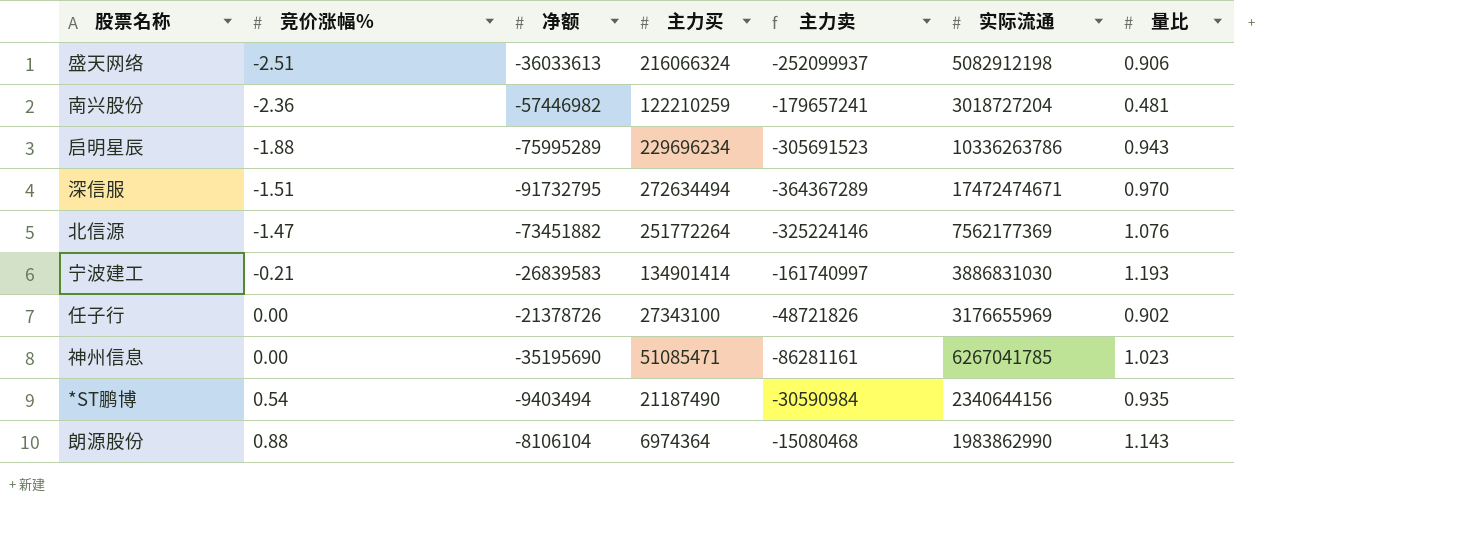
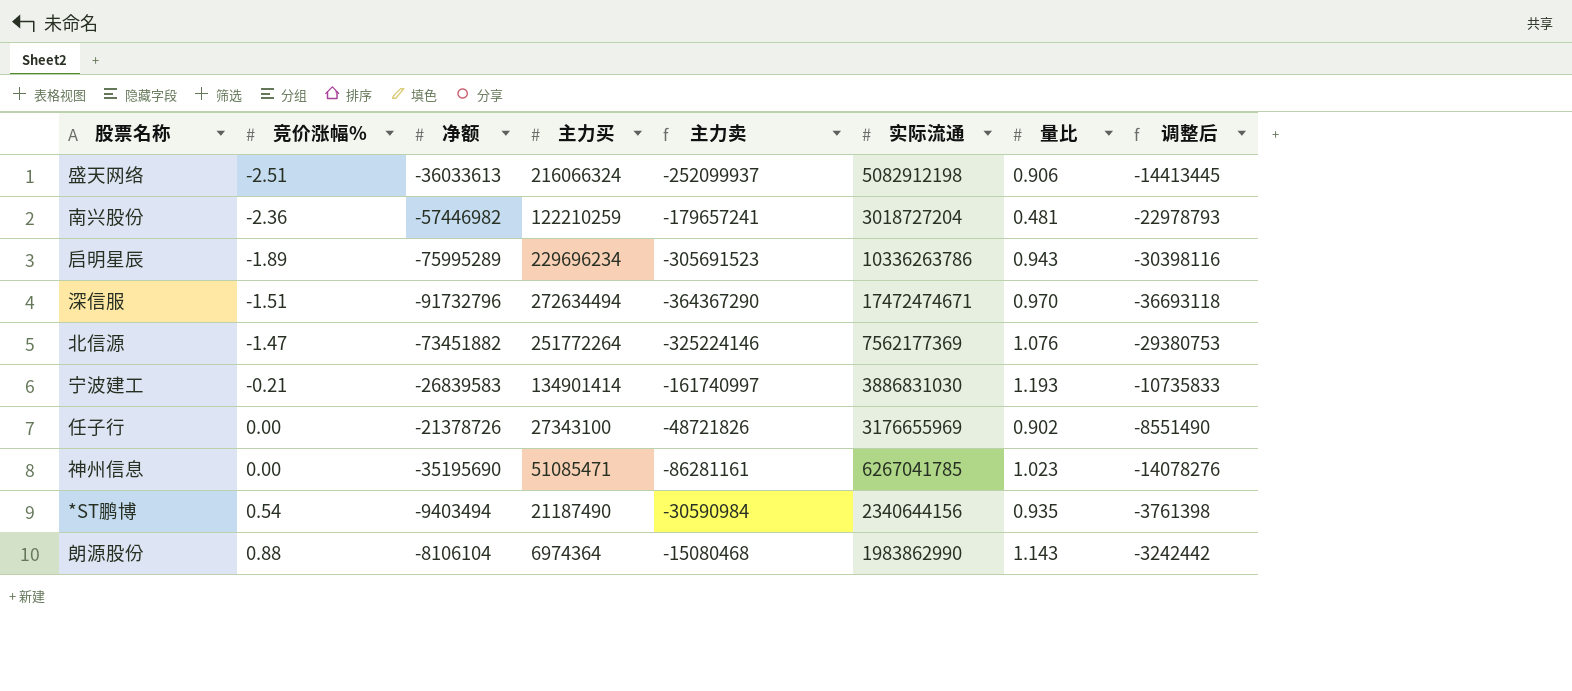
column 调整后 | formula: none -> [净额] * 0.4
启明星辰 | 竞价涨幅%: -1.88 -> -1.89
深信服 | 净额: -91732795 -> -91732796
深信服 | 主力卖: -364367289 -> -364367290

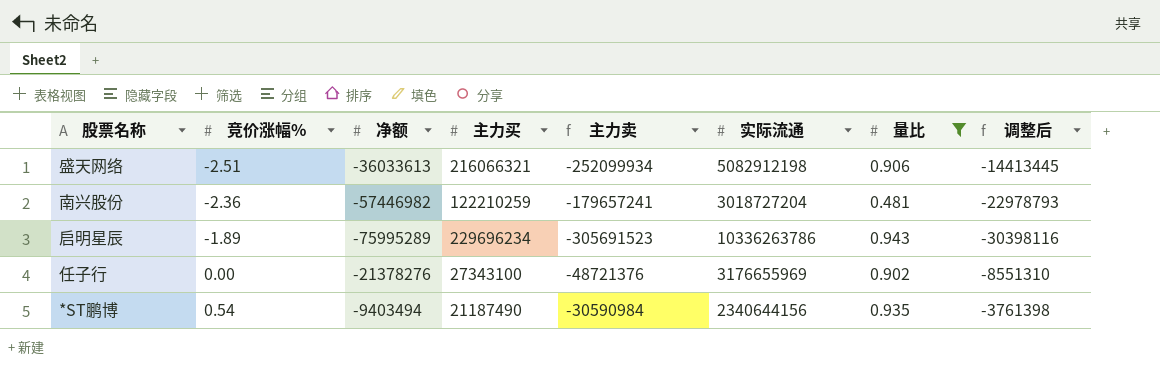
filter: none -> 量比 <= 0.943
盛天网络 | 主力买: 216066324 -> 216066321
盛天网络 | 主力卖: -252099937 -> -252099934
任子行 | 净额: -21378726 -> -21378276
任子行 | 主力卖: -48721826 -> -48721376
任子行 | 调整后: -8551490 -> -8551310

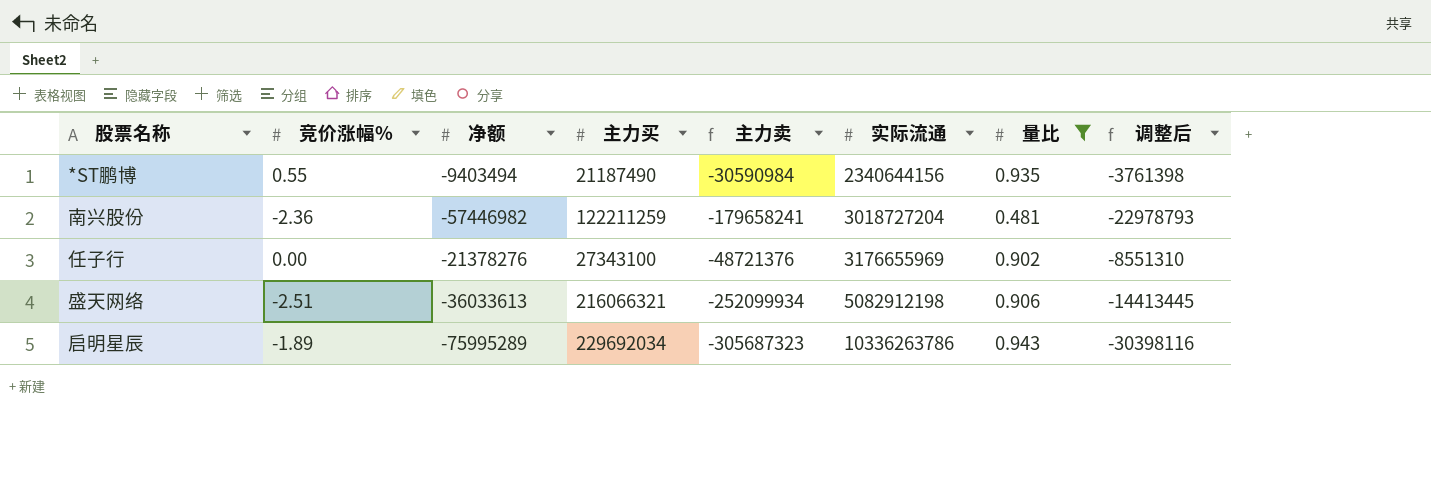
row order: 竞价涨幅% ascending -> 实际流通 ascending
*ST鹏博 | 竞价涨幅%: 0.54 -> 0.55
南兴股份 | 主力买: 122210259 -> 122211259
南兴股份 | 主力卖: -179657241 -> -179658241
启明星辰 | 主力买: 229696234 -> 229692034
启明星辰 | 主力卖: -305691523 -> -305687323

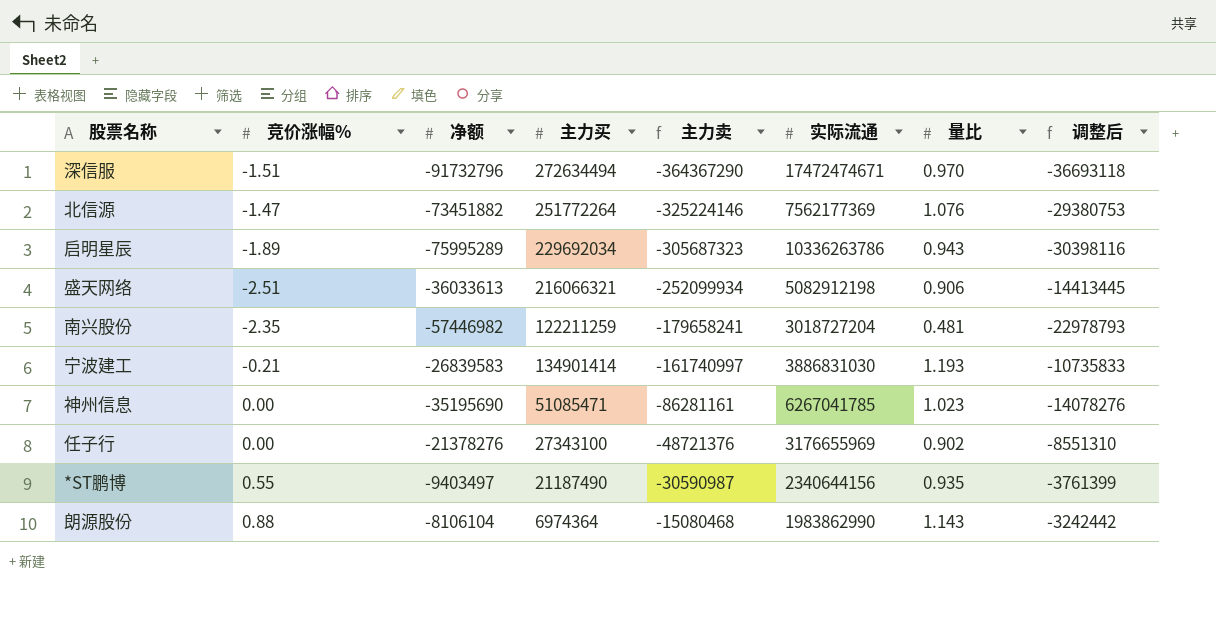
filter: 量比 <= 0.943 -> none
row order: 实际流通 ascending -> 主力卖 ascending
南兴股份 | 竞价涨幅%: -2.36 -> -2.35
*ST鹏博 | 净额: -9403494 -> -9403497
*ST鹏博 | 主力卖: -30590984 -> -30590987
*ST鹏博 | 调整后: -3761398 -> -3761399

